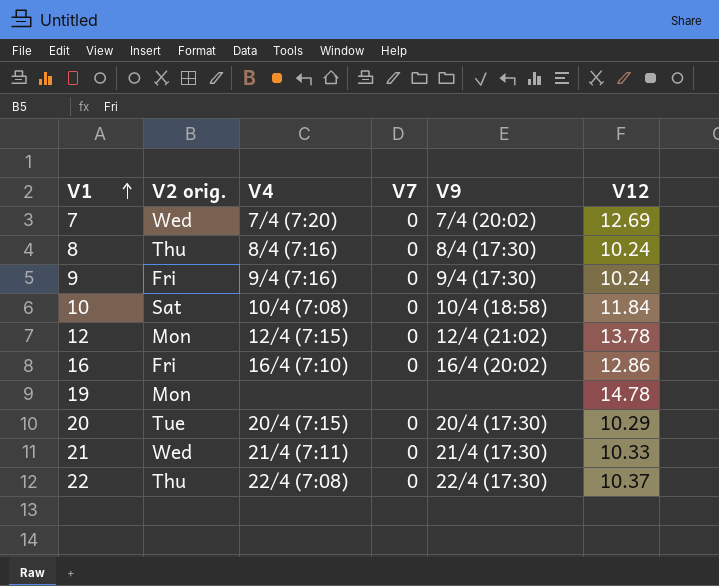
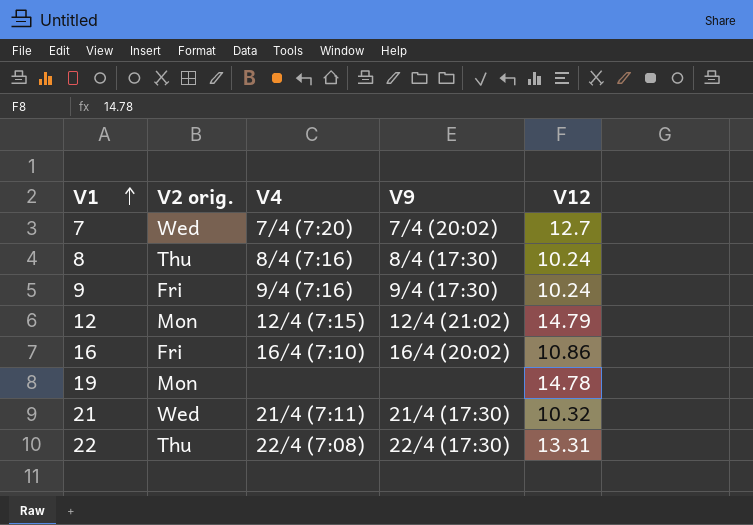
column V7 | position: 4 -> none
row 10: Sat | 10/4 (7:08) | 0 | 10/4 (18:58) | 11.84 -> none
row 20: Tue | 20/4 (7:15) | 0 | 20/4 (17:30) | 10.29 -> none
7 | V12: 12.69 -> 12.7
12 | V12: 13.78 -> 14.79
16 | V12: 12.86 -> 10.86
21 | V12: 10.33 -> 10.32
22 | V12: 10.37 -> 13.31

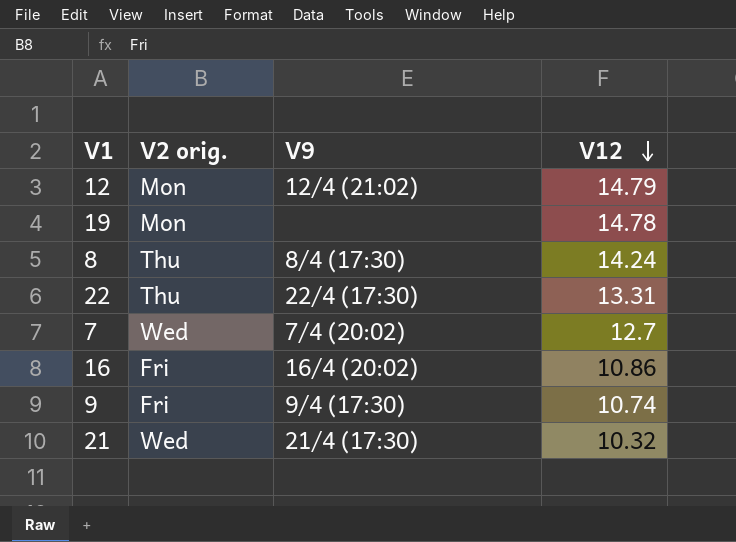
row order: V1 ascending -> V12 descending
column V4 | position: 3 -> none
8 | V12: 10.24 -> 14.24
9 | V12: 10.24 -> 10.74

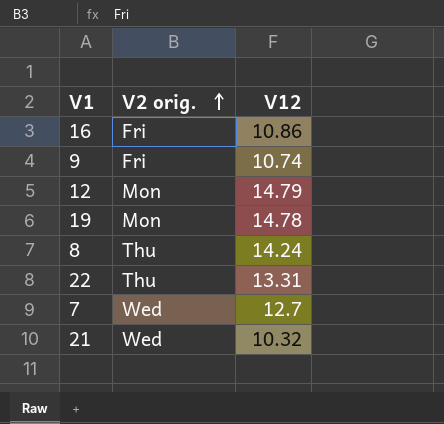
row order: V12 descending -> V2 orig. ascending
column V9 | position: 3 -> none

